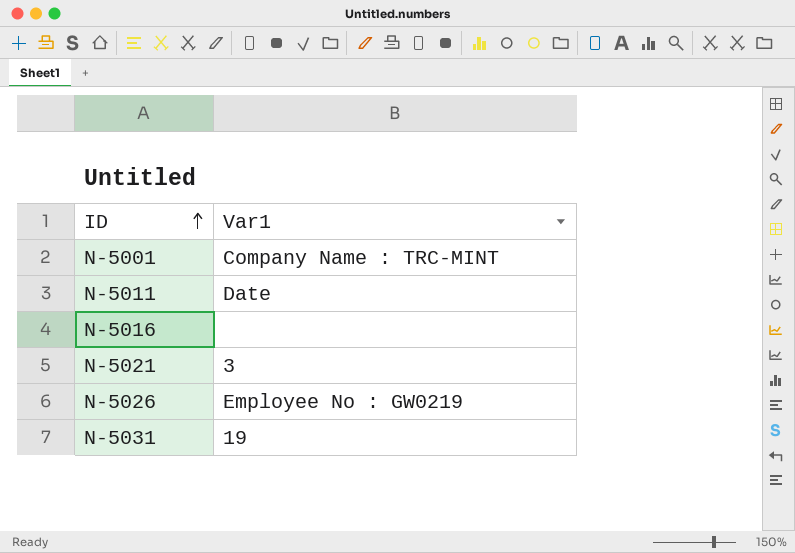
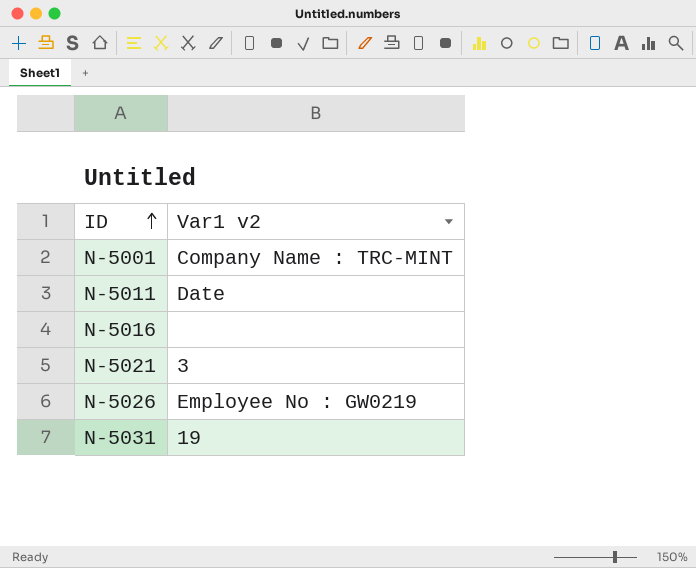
column name: Var1 -> Var1 v2

